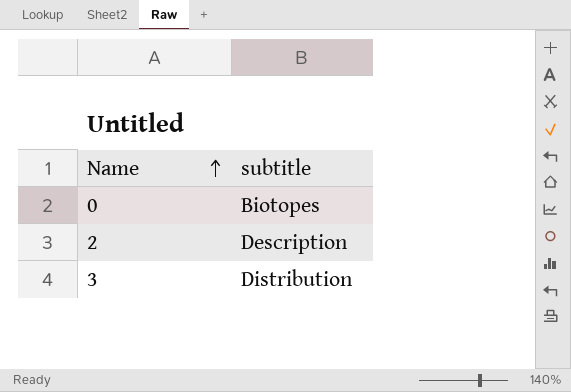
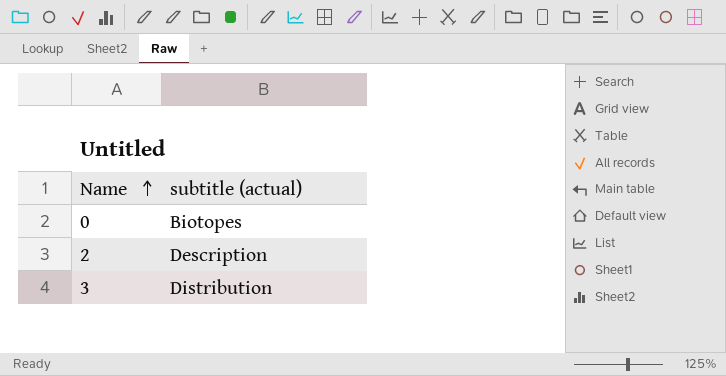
column name: subtitle -> subtitle (actual)

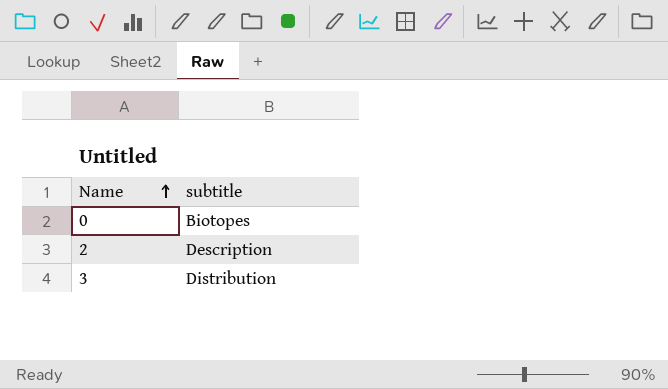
column name: subtitle (actual) -> subtitle

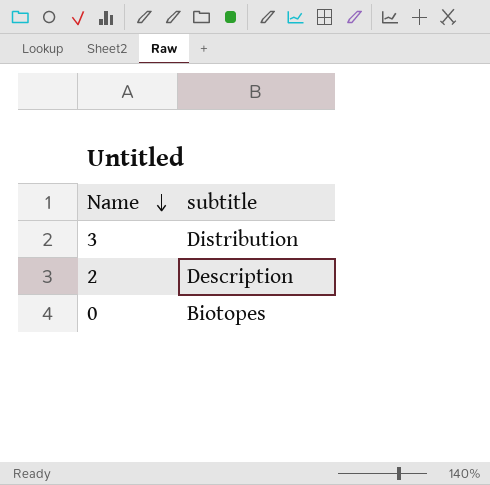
row order: Name ascending -> Name descending

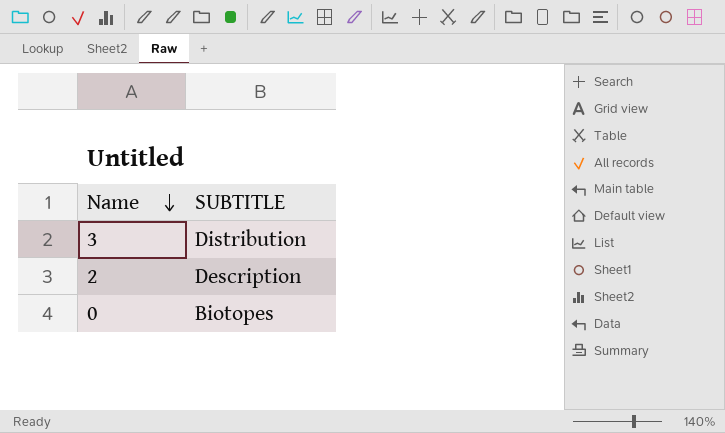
column name: subtitle -> SUBTITLE

